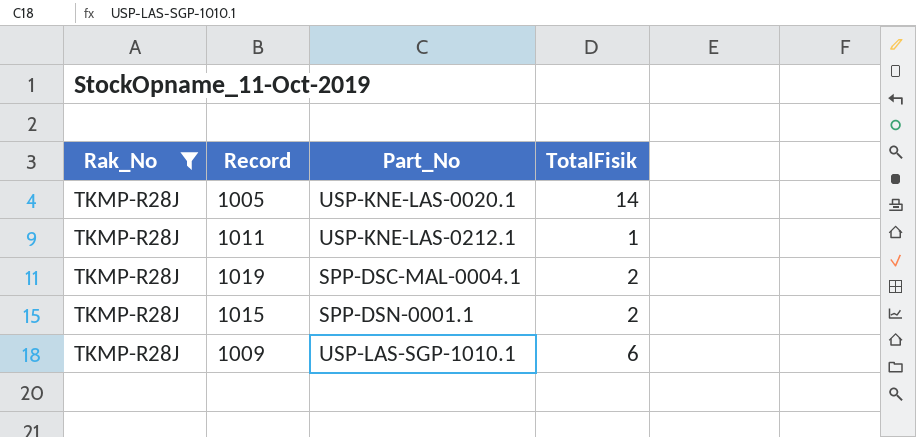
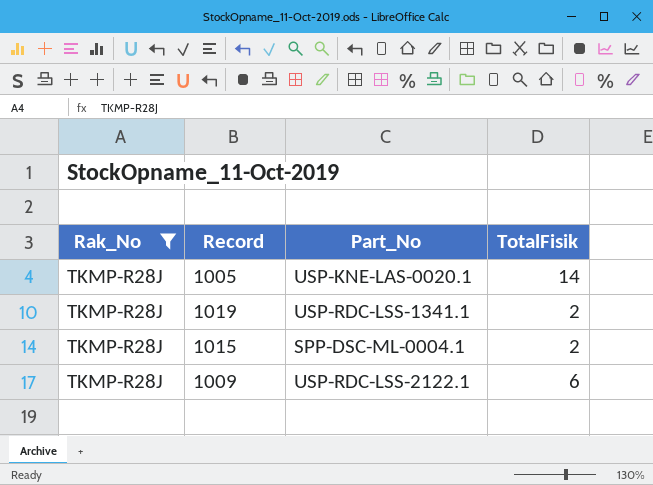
row 1011: TKMP-R28J | USP-KNE-LAS-0212.1 | 1 -> none
1019 | Part_No: SPP-DSC-MAL-0004.1 -> USP-RDC-LSS-1341.1
1015 | Part_No: SPP-DSN-0001.1 -> SPP-DSC-ML-0004.1
1009 | Part_No: USP-LAS-SGP-1010.1 -> USP-RDC-LSS-2122.1

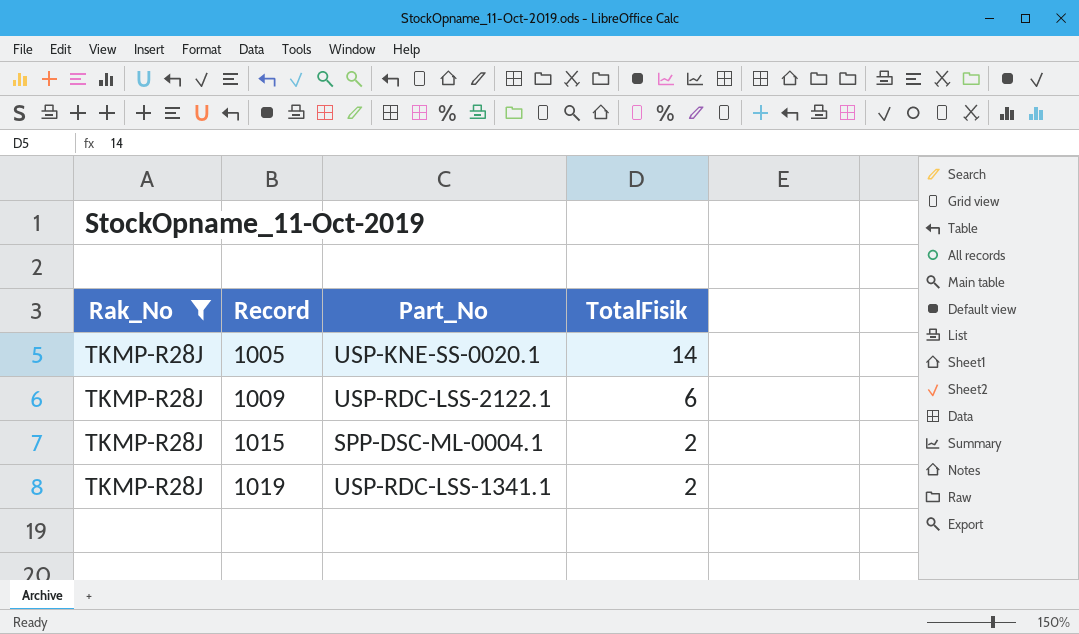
row order: none -> Record ascending
1005 | Part_No: USP-KNE-LAS-0020.1 -> USP-KNE-SS-0020.1

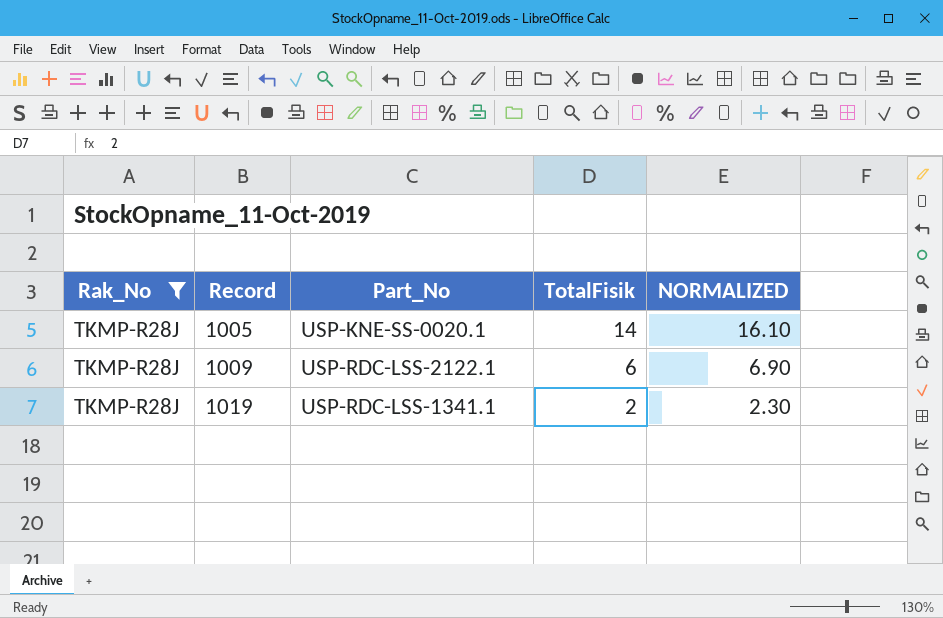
column NORMALIZED | formula: none -> [TotalFisik] * 1.15
row 1015: TKMP-R28J | SPP-DSC-ML-0004.1 | 2 -> none

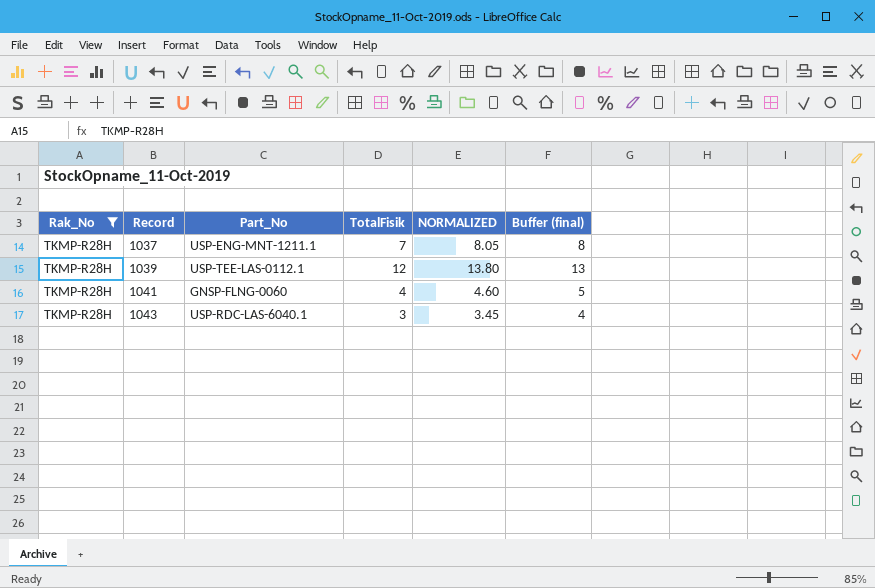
filter: Rak_No = TKMP-R28J -> Rak_No = TKMP-R28H
column Buffer (final) | formula: none -> [TotalFisik] + 1

